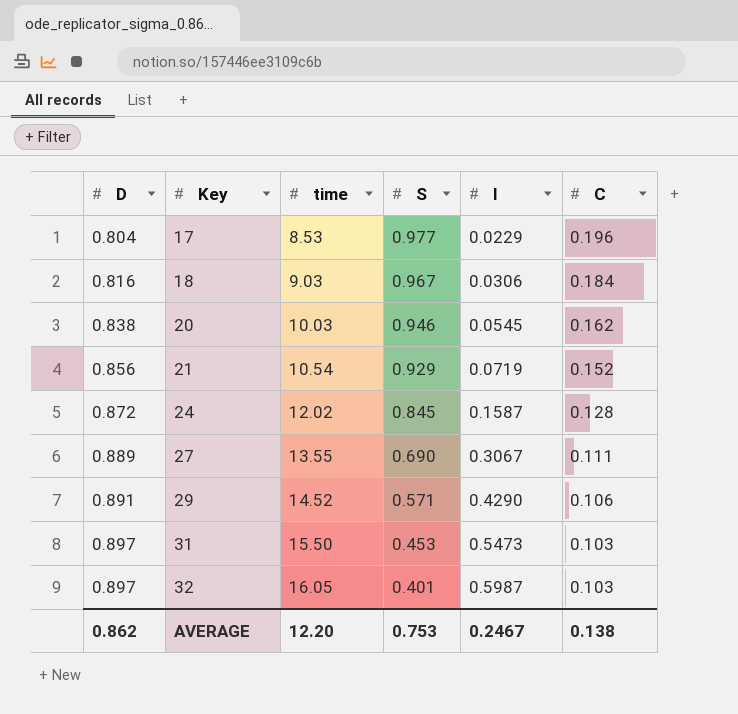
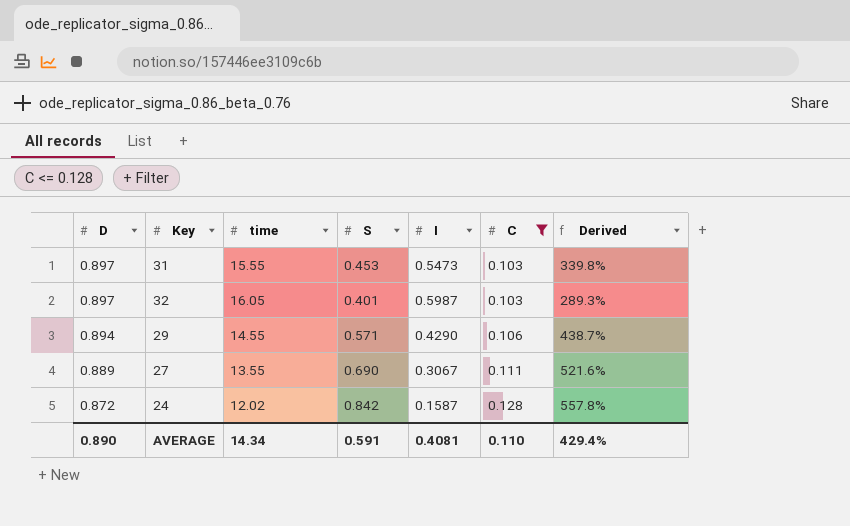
filter: none -> C <= 0.128
row order: D ascending -> D descending
column Derived | formula: none -> ([S] - [C]) / [C]
31 | time: 15.50 -> 15.55
29 | D: 0.891 -> 0.894
29 | time: 14.52 -> 14.55
24 | S: 0.845 -> 0.842
AVERAGE | D: 0.862 -> 0.890
AVERAGE | time: 12.20 -> 14.34
AVERAGE | S: 0.753 -> 0.591
AVERAGE | I: 0.2467 -> 0.4081
AVERAGE | C: 0.138 -> 0.110

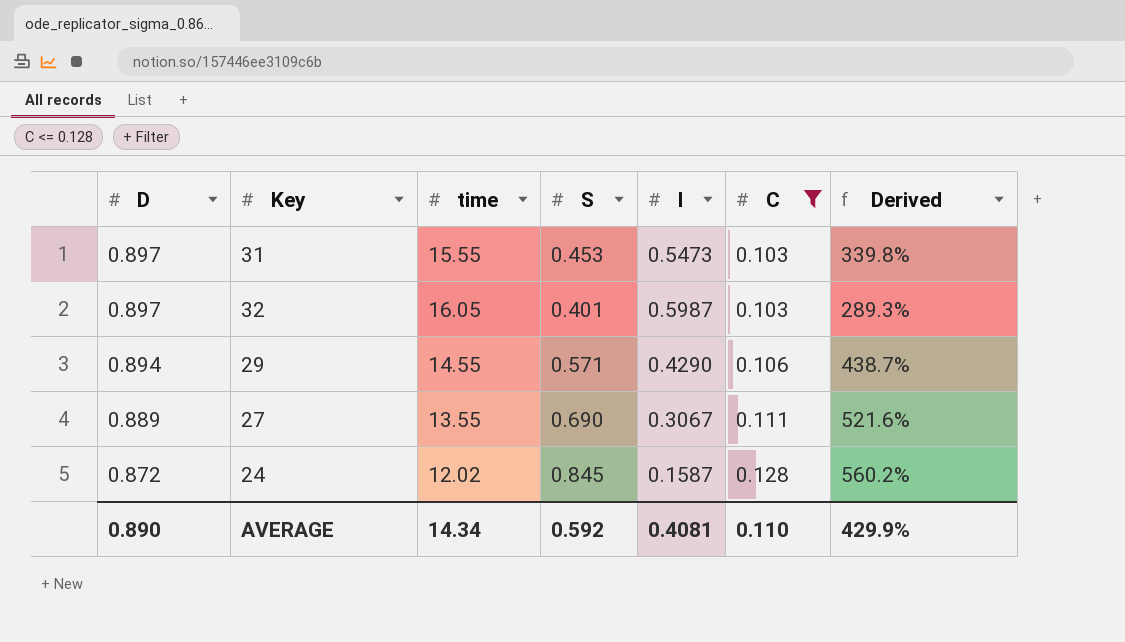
24 | S: 0.842 -> 0.845
24 | Derived: 557.8% -> 560.2%
AVERAGE | S: 0.591 -> 0.592
AVERAGE | Derived: 429.4% -> 429.9%

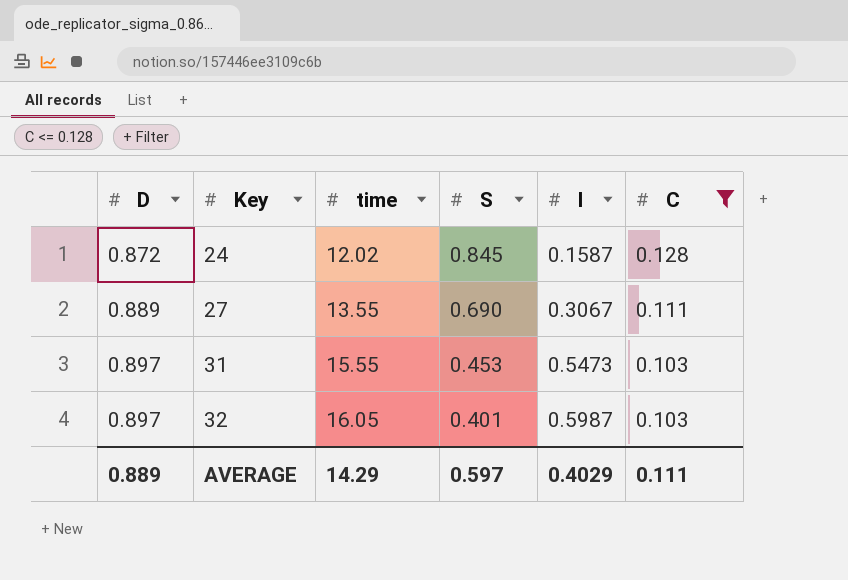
row order: D descending -> D ascending
column Derived | formula: ([S] - [C]) / [C] -> none
row 29: 0.894 | 14.55 | 0.571 | 0.4290 | 0.106 | 438.7% -> none
AVERAGE | D: 0.890 -> 0.889
AVERAGE | time: 14.34 -> 14.29
AVERAGE | S: 0.592 -> 0.597
AVERAGE | I: 0.4081 -> 0.4029
AVERAGE | C: 0.110 -> 0.111

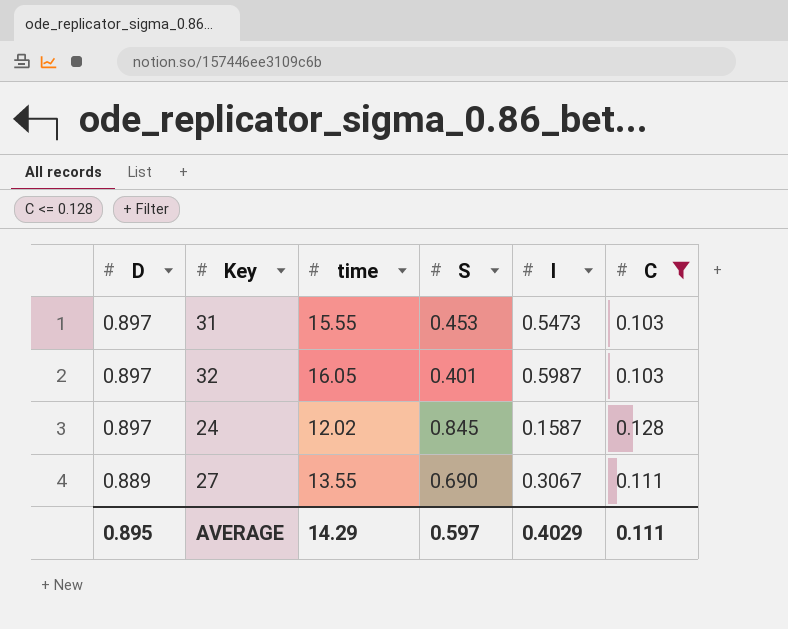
row order: D ascending -> D descending
24 | D: 0.872 -> 0.897
AVERAGE | D: 0.889 -> 0.895

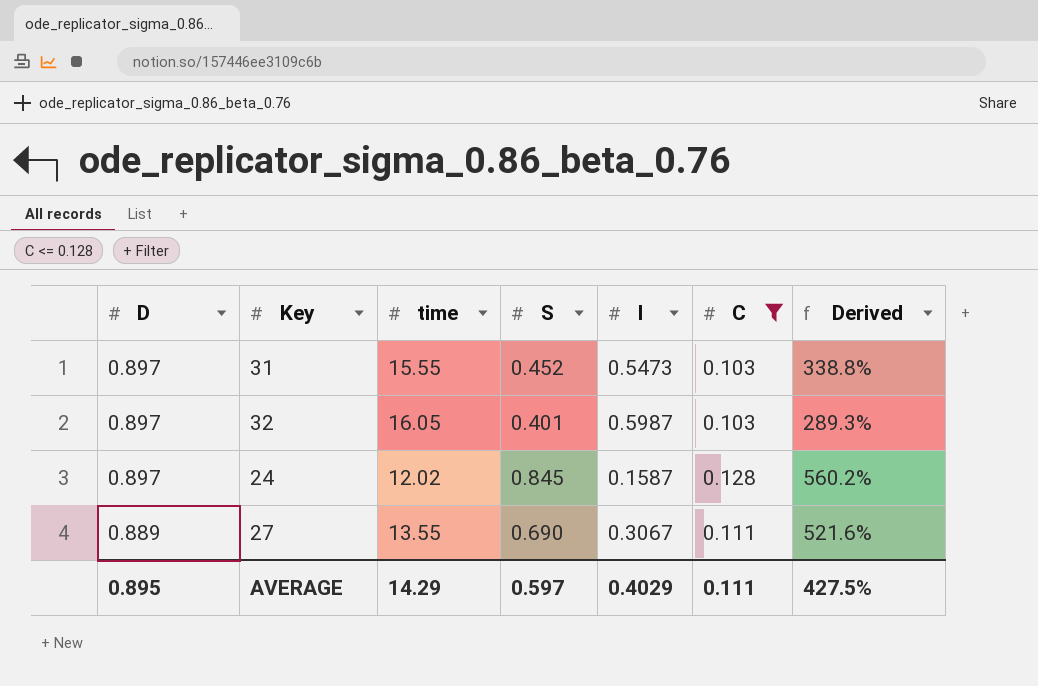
column Derived | formula: none -> ([S] - [C]) / [C]
31 | S: 0.453 -> 0.452

